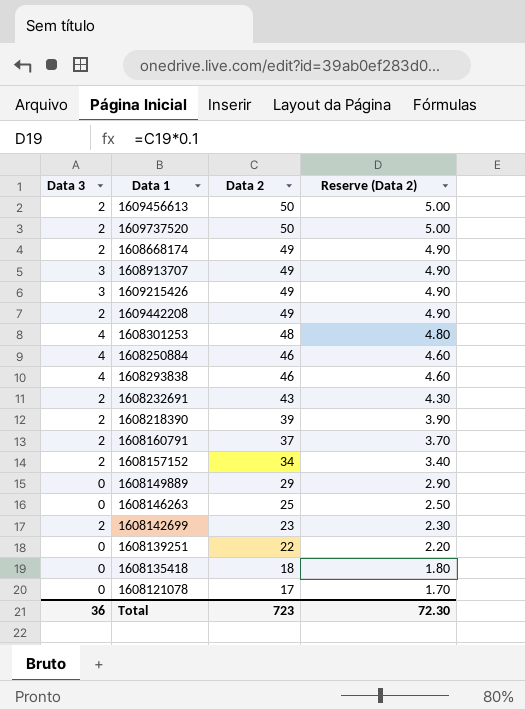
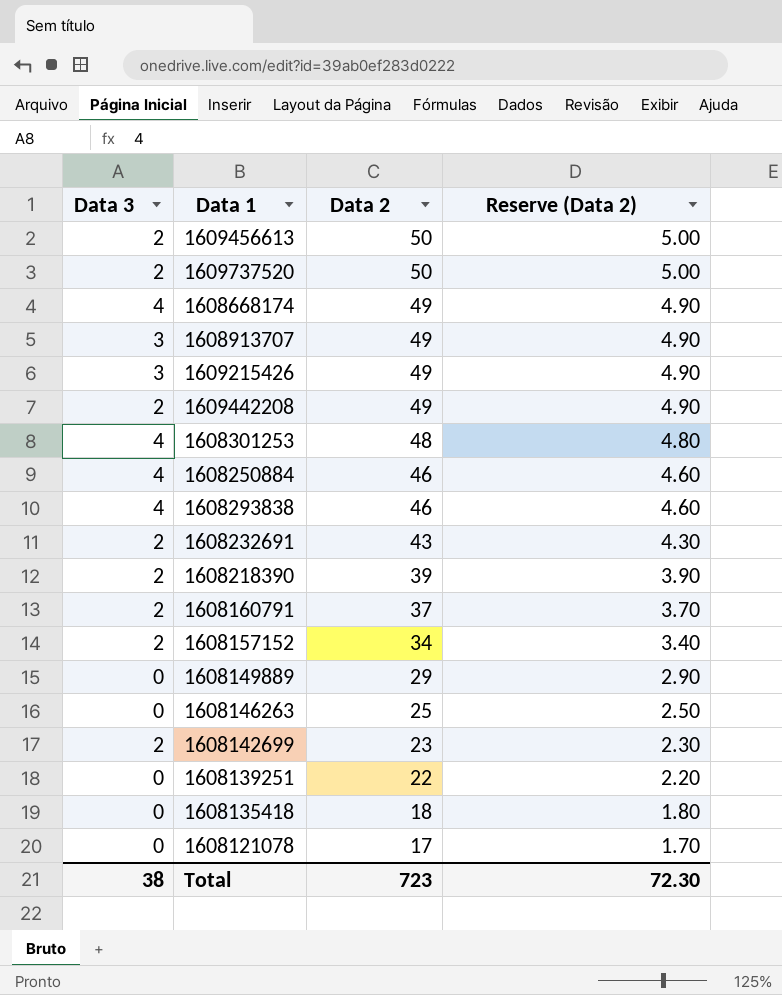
1608668174 | Data 3: 2 -> 4
Total | Data 3: 36 -> 38

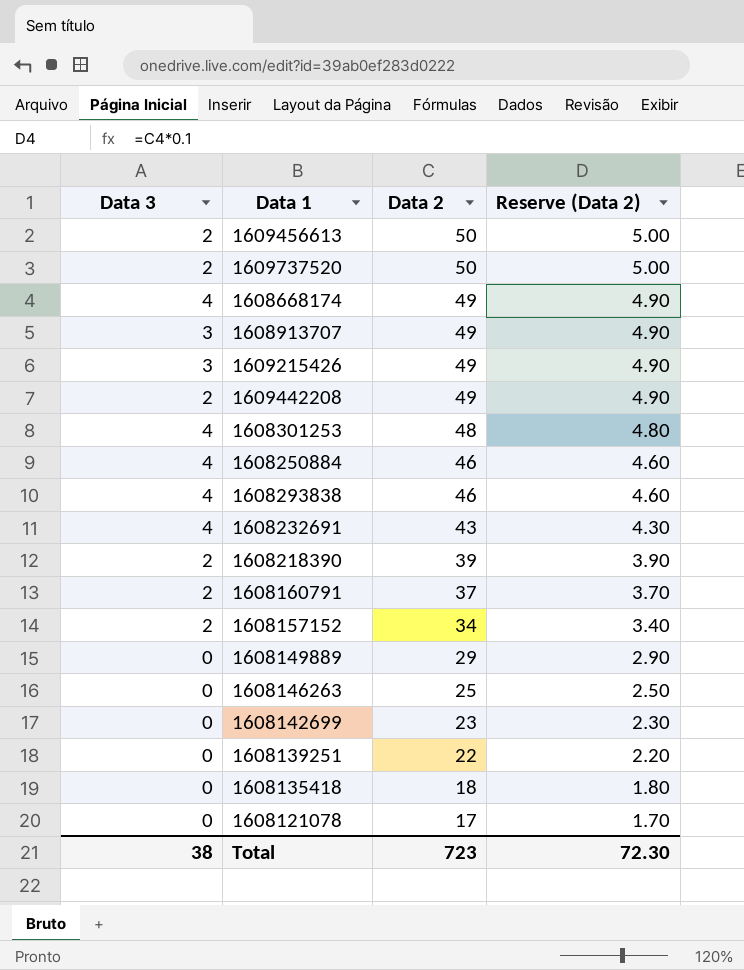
1608232691 | Data 3: 2 -> 4
1608142699 | Data 3: 2 -> 0

